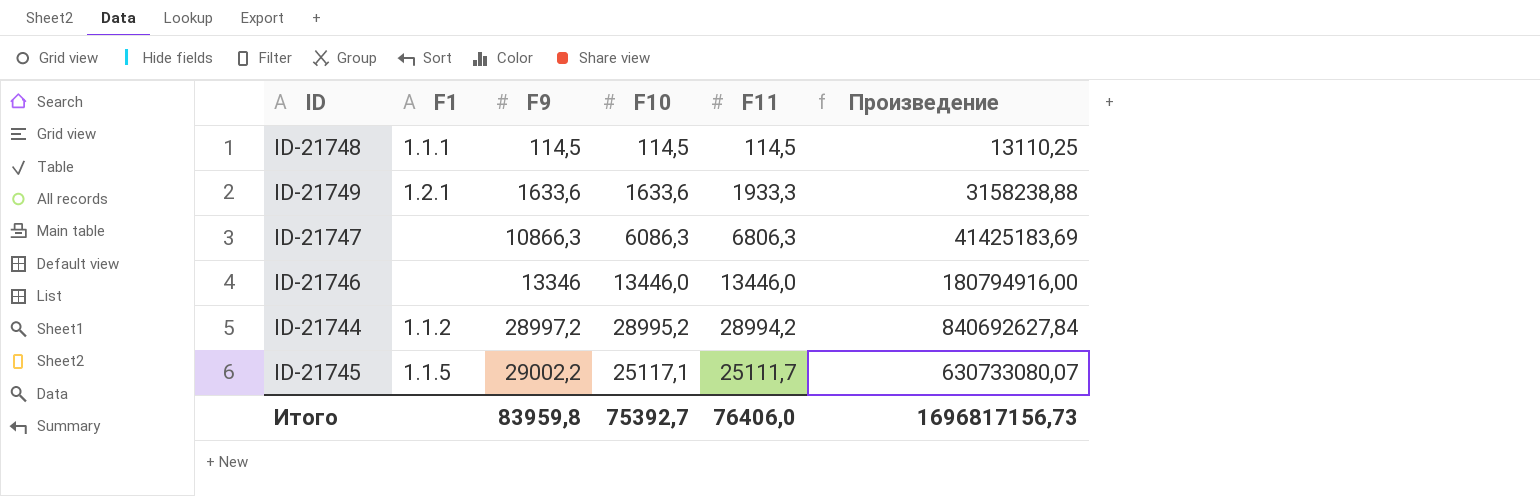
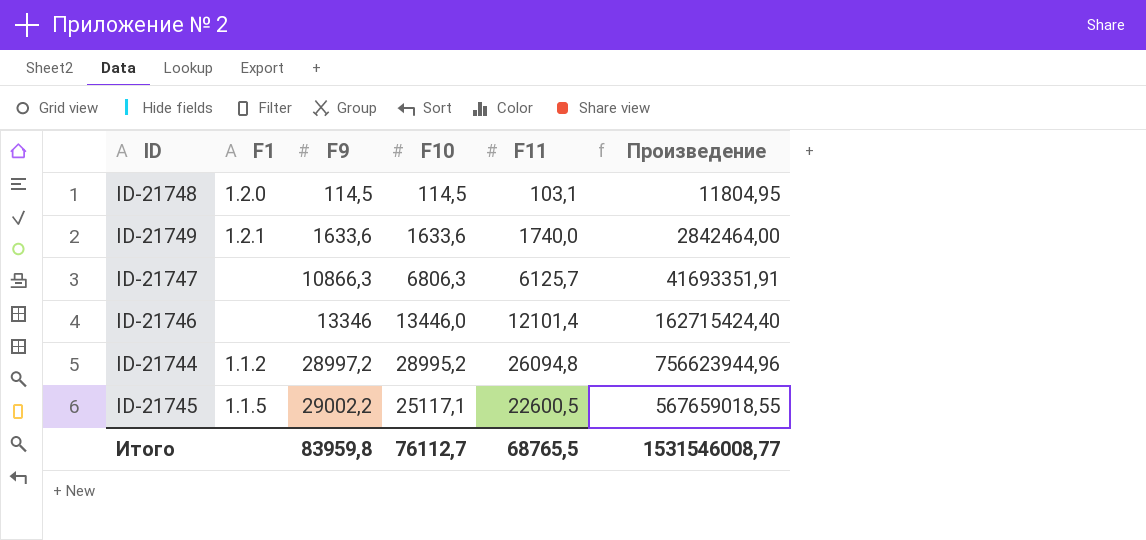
ID-21748 | F1: 1.1.1 -> 1.2.0
ID-21748 | F11: 114,5 -> 103,1
ID-21748 | Произведение: 13110,25 -> 11804,95
ID-21749 | F11: 1933,3 -> 1740,0
ID-21749 | Произведение: 3158238,88 -> 2842464,00
ID-21747 | F10: 6086,3 -> 6806,3
ID-21747 | F11: 6806,3 -> 6125,7
ID-21747 | Произведение: 41425183,69 -> 41693351,91
ID-21746 | F11: 13446,0 -> 12101,4
ID-21746 | Произведение: 180794916,00 -> 162715424,40
ID-21744 | F11: 28994,2 -> 26094,8
ID-21744 | Произведение: 840692627,84 -> 756623944,96
ID-21745 | F11: 25111,7 -> 22600,5
ID-21745 | Произведение: 630733080,07 -> 567659018,55
Итого | F10: 75392,7 -> 76112,7
Итого | F11: 76406,0 -> 68765,5
Итого | Произведение: 1696817156,73 -> 1531546008,77

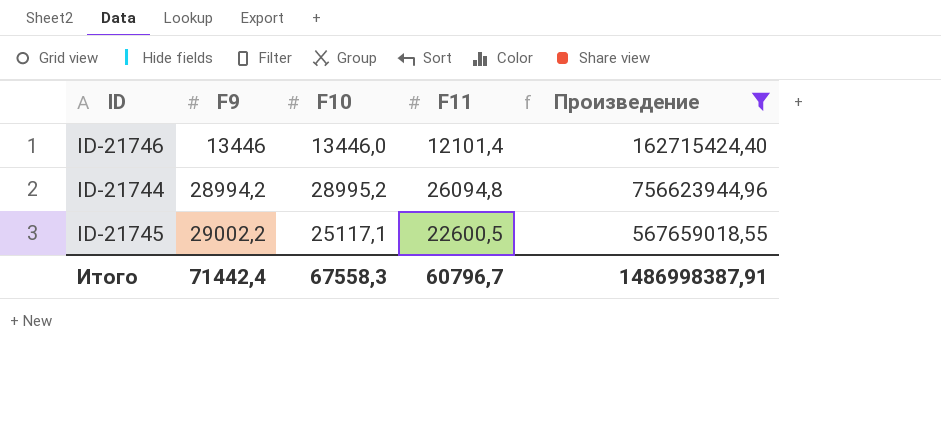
filter: none -> Произведение >= 162715424,40
column F1 | position: 2 -> none
ID-21746 | F9: 13346 -> 13446
ID-21744 | F9: 28997,2 -> 28994,2
Итого | F9: 83959,8 -> 71442,4
Итого | F10: 76112,7 -> 67558,3
Итого | F11: 68765,5 -> 60796,7
Итого | Произведение: 1531546008,77 -> 1486998387,91

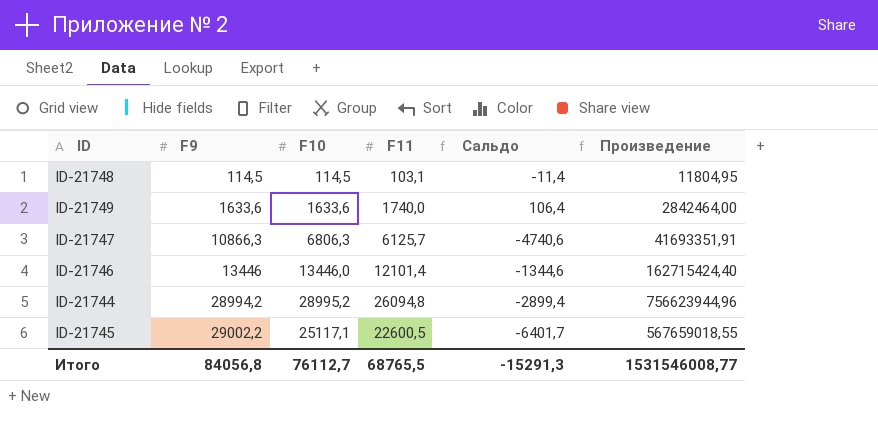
filter: Произведение >= 162715424,40 -> none
column Сальдо | formula: none -> [F11] - [F9]
Итого | F9: 71442,4 -> 84056,8
Итого | F10: 67558,3 -> 76112,7
Итого | F11: 60796,7 -> 68765,5
Итого | Произведение: 1486998387,91 -> 1531546008,77

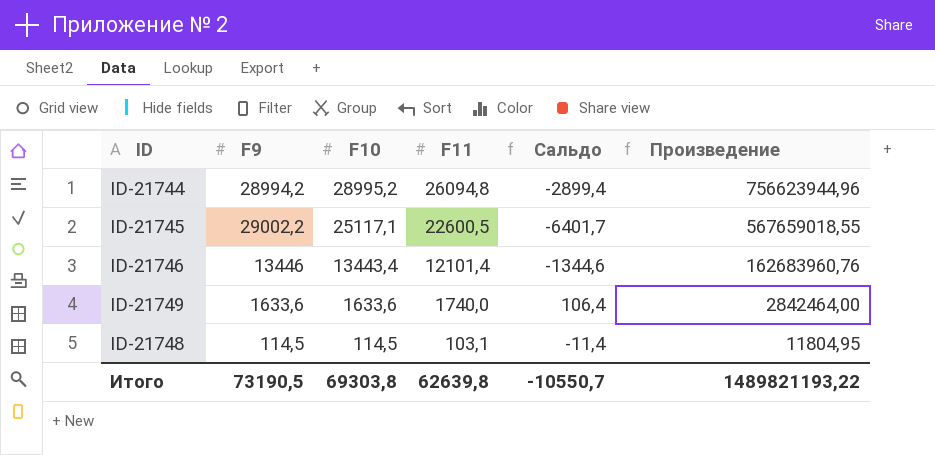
row order: F9 ascending -> F10 descending
row ID-21747: 10866,3 | 6806,3 | 6125,7 | -4740,6 | 41693351,91 -> none
ID-21746 | F10: 13446,0 -> 13443,4
ID-21746 | Произведение: 162715424,40 -> 162683960,76
Итого | F9: 84056,8 -> 73190,5
Итого | F10: 76112,7 -> 69303,8
Итого | F11: 68765,5 -> 62639,8
Итого | Сальдо: -15291,3 -> -10550,7
Итого | Произведение: 1531546008,77 -> 1489821193,22

